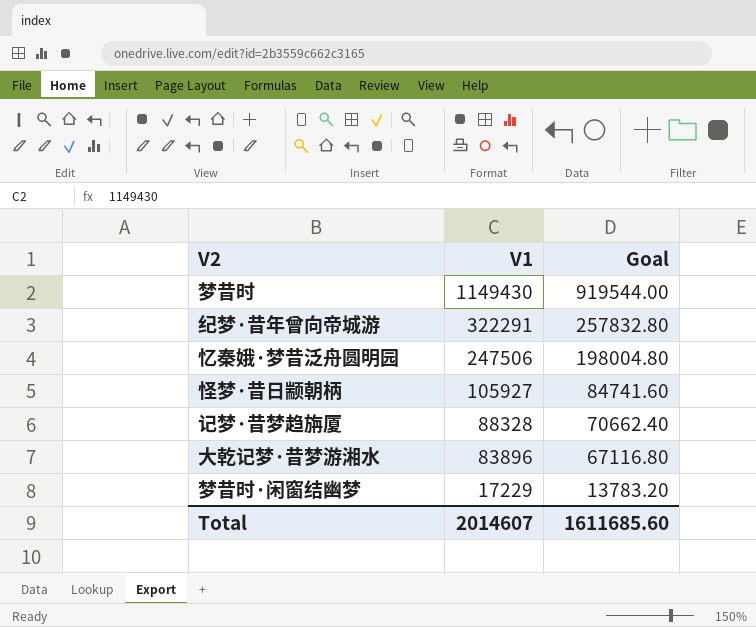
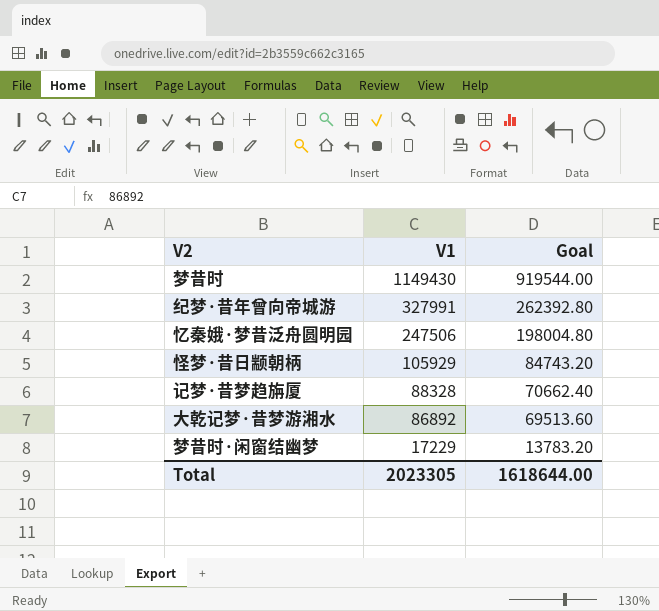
纪梦·昔年曾向帝城游 | V1: 322291 -> 327991
纪梦·昔年曾向帝城游 | Goal: 257832.80 -> 262392.80
怪梦·昔日颛朝柄 | V1: 105927 -> 105929
怪梦·昔日颛朝柄 | Goal: 84741.60 -> 84743.20
大乾记梦·昔梦游湘水 | V1: 83896 -> 86892
大乾记梦·昔梦游湘水 | Goal: 67116.80 -> 69513.60
Total | V1: 2014607 -> 2023305
Total | Goal: 1611685.60 -> 1618644.00

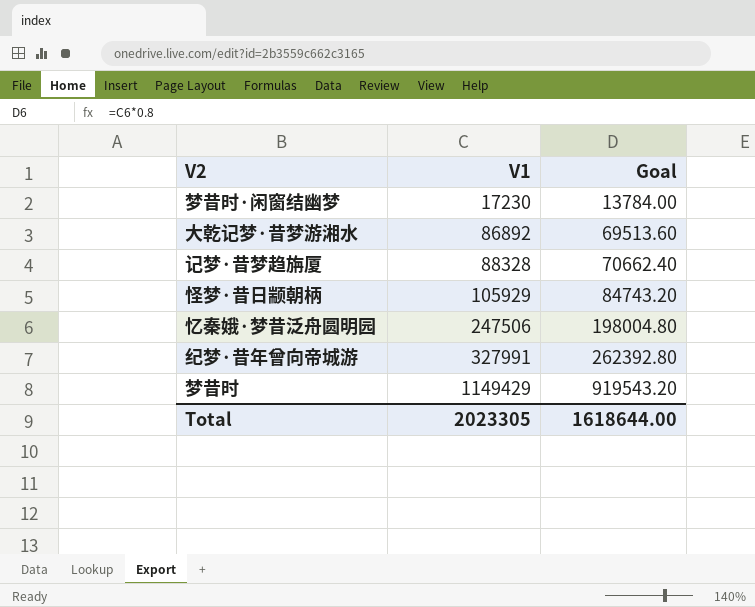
row order: V1 descending -> V1 ascending
梦昔时·闲窗结幽梦 | V1: 17229 -> 17230
梦昔时·闲窗结幽梦 | Goal: 13783.20 -> 13784.00
梦昔时 | V1: 1149430 -> 1149429
梦昔时 | Goal: 919544.00 -> 919543.20

